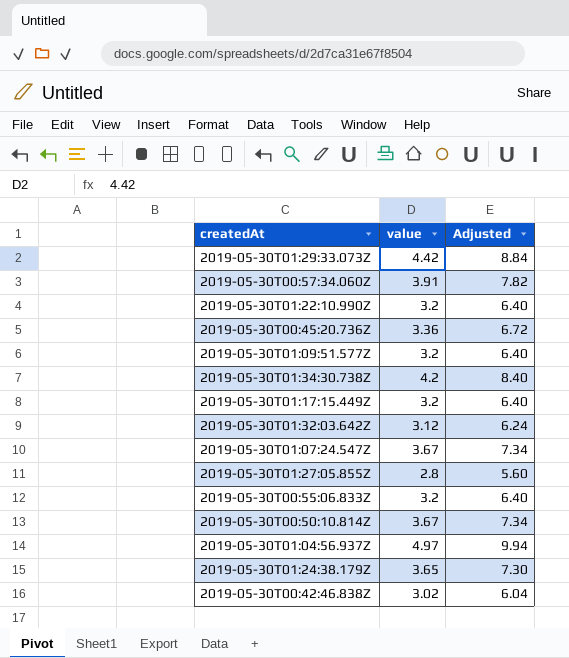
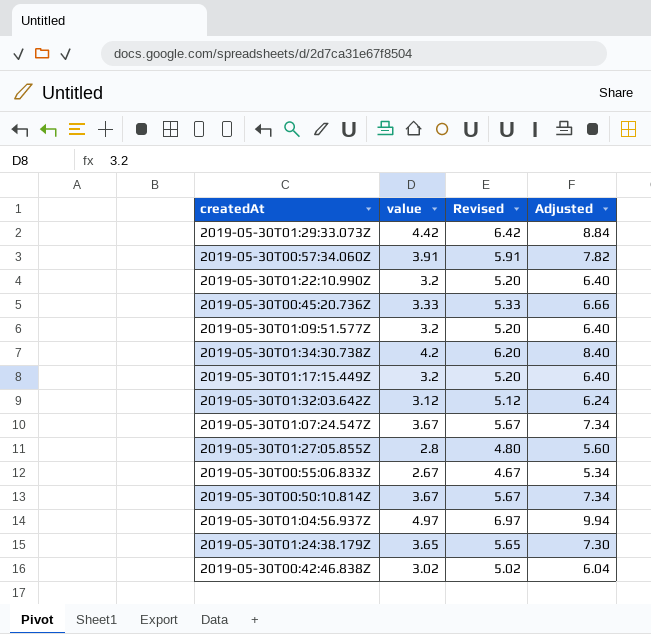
column Revised | formula: none -> [value] + 2
2019-05-30T00:45:20.736Z | value: 3.36 -> 3.33
2019-05-30T00:45:20.736Z | Adjusted: 6.72 -> 6.66
2019-05-30T00:55:06.833Z | value: 3.2 -> 2.67
2019-05-30T00:55:06.833Z | Adjusted: 6.40 -> 5.34

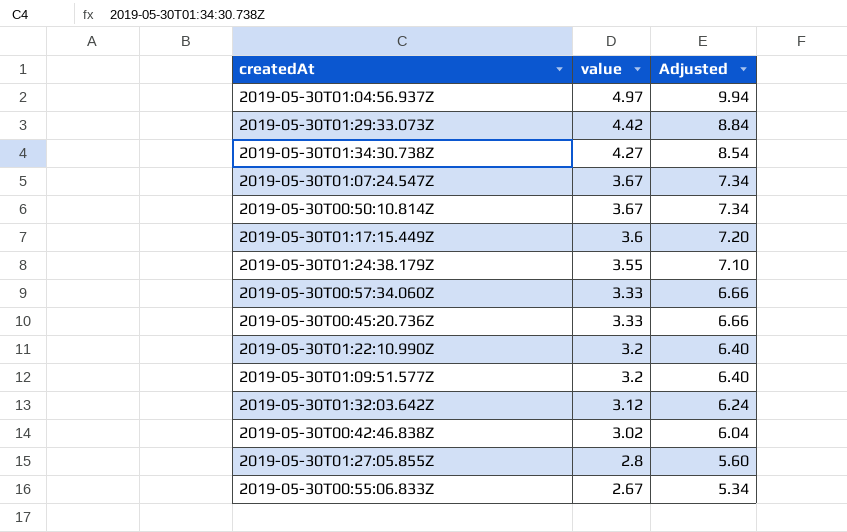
row order: none -> value descending
column Revised | formula: [value] + 2 -> none
2019-05-30T01:34:30.738Z | value: 4.2 -> 4.27
2019-05-30T01:34:30.738Z | Adjusted: 8.40 -> 8.54
2019-05-30T01:17:15.449Z | value: 3.2 -> 3.6
2019-05-30T01:17:15.449Z | Adjusted: 6.40 -> 7.20
2019-05-30T01:24:38.179Z | value: 3.65 -> 3.55
2019-05-30T01:24:38.179Z | Adjusted: 7.30 -> 7.10
2019-05-30T00:57:34.060Z | value: 3.91 -> 3.33
2019-05-30T00:57:34.060Z | Adjusted: 7.82 -> 6.66

